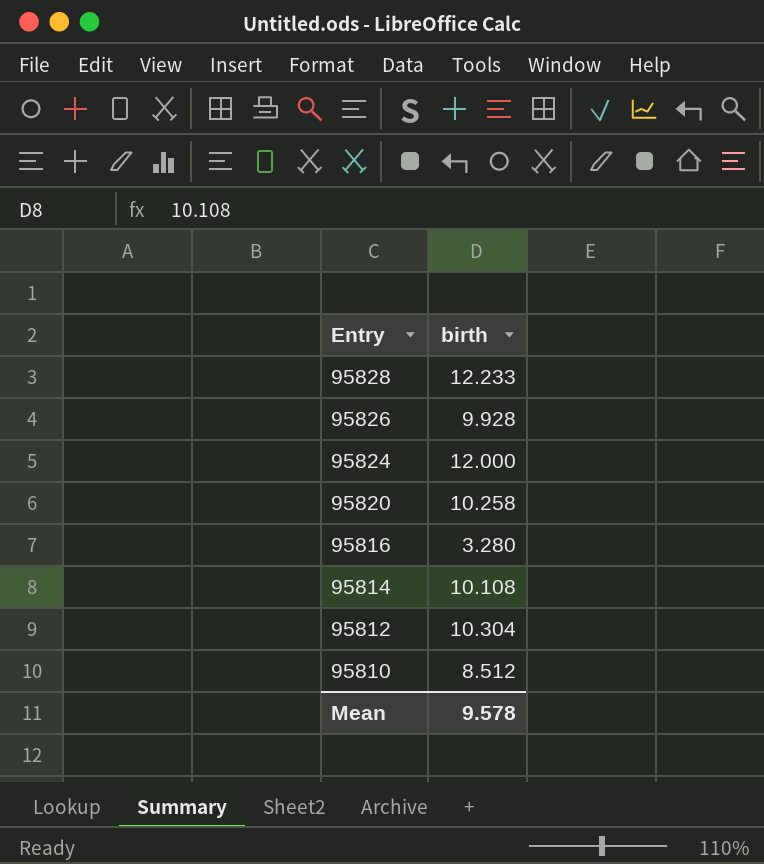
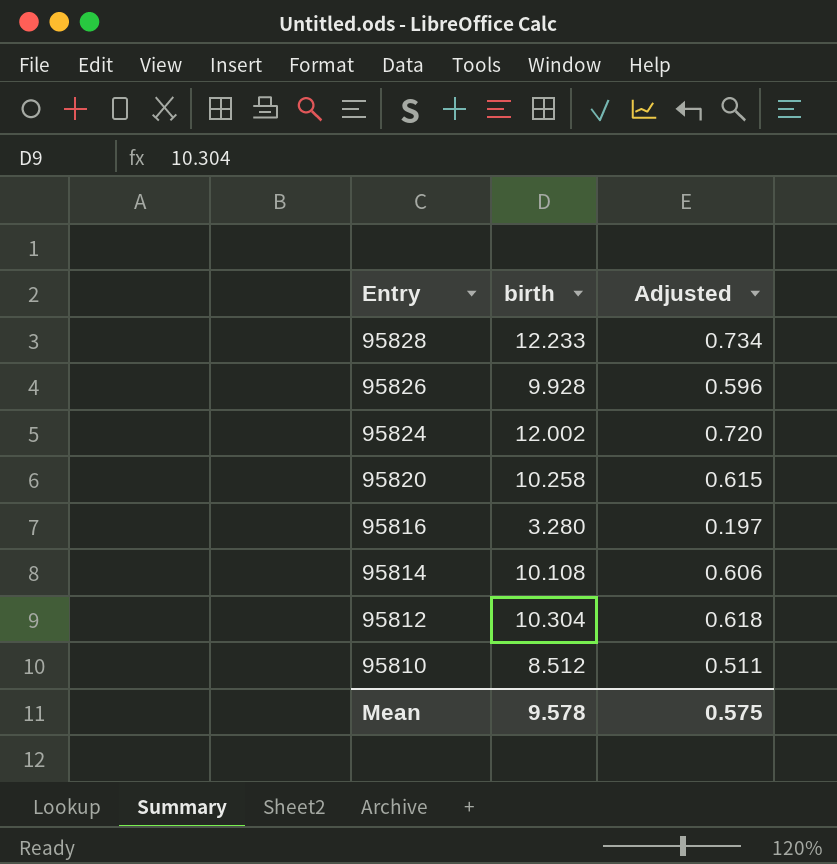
column Adjusted | formula: none -> [birth] * 0.06
95824 | birth: 12.000 -> 12.002

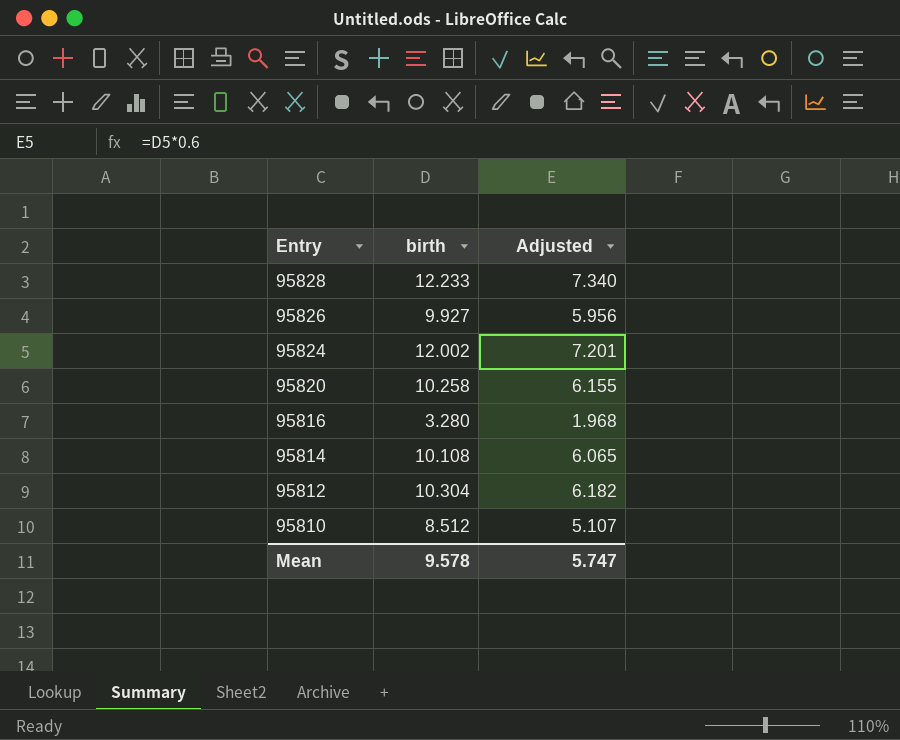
column Adjusted | formula: [birth] * 0.06 -> [birth] * 0.6
95826 | birth: 9.928 -> 9.927
Mean | Adjusted: 0.575 -> 5.747

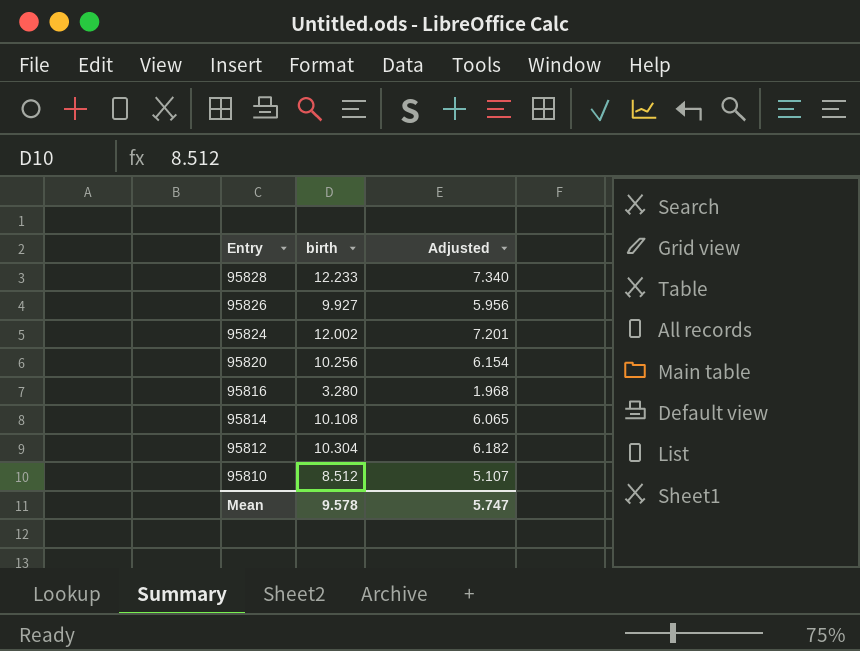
95820 | birth: 10.258 -> 10.256
95820 | Adjusted: 6.155 -> 6.154

